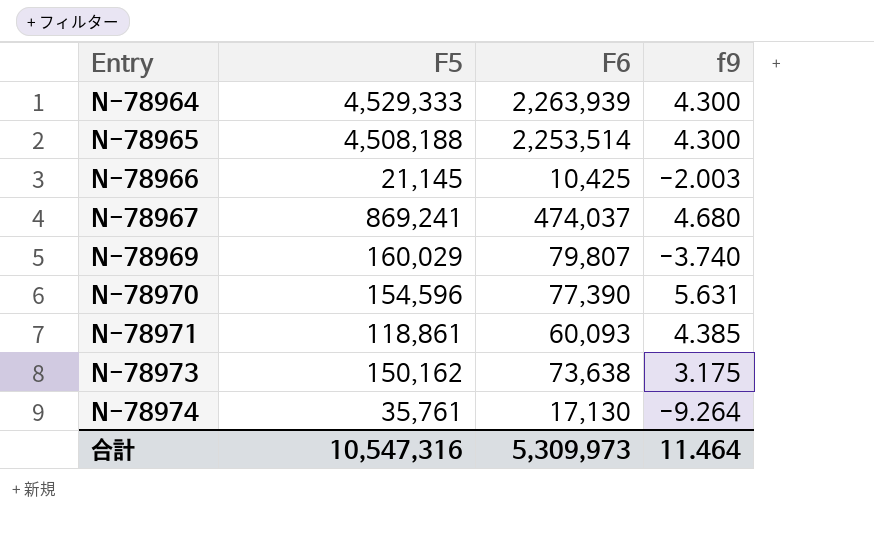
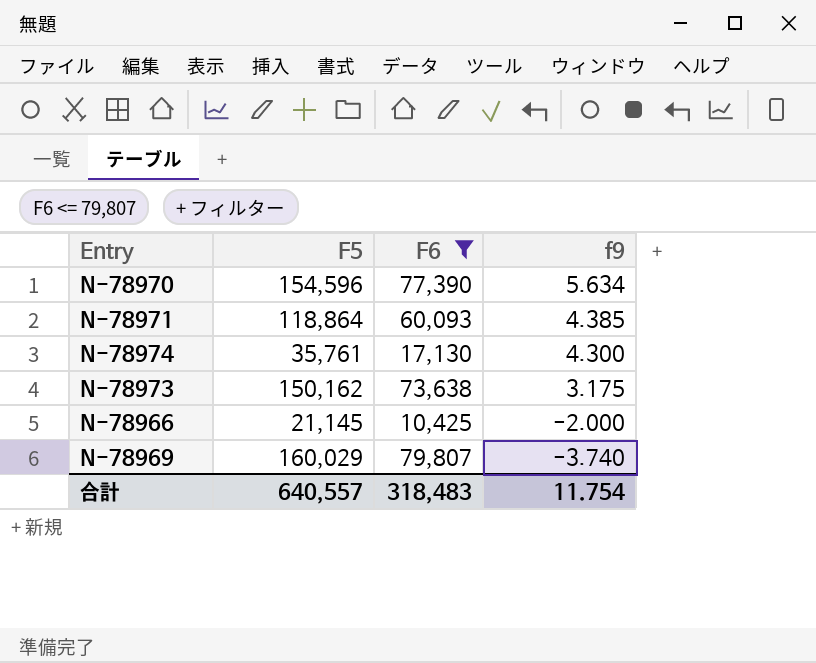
filter: none -> F6 <= 79,807
row order: Entry ascending -> f9 descending
N-78970 | f9: 5.631 -> 5.634
N-78971 | F5: 118,861 -> 118,864
N-78974 | f9: -9.264 -> 4.300
N-78966 | f9: -2.003 -> -2.000
合計 | F5: 10,547,316 -> 640,557
合計 | F6: 5,309,973 -> 318,483
合計 | f9: 11.464 -> 11.754

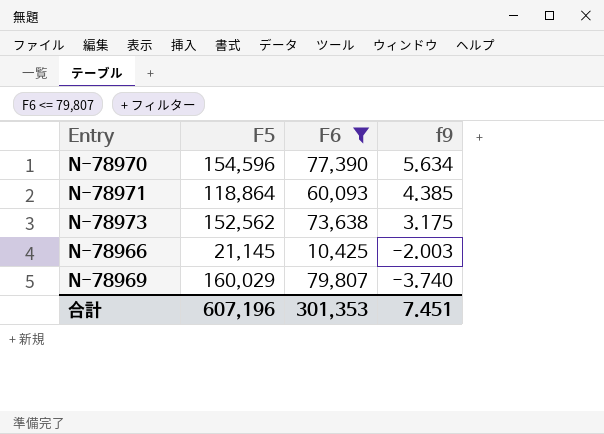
row N-78974: 35,761 | 17,130 | 4.300 -> none
N-78973 | F5: 150,162 -> 152,562
N-78966 | f9: -2.000 -> -2.003
合計 | F5: 640,557 -> 607,196
合計 | F6: 318,483 -> 301,353
合計 | f9: 11.754 -> 7.451

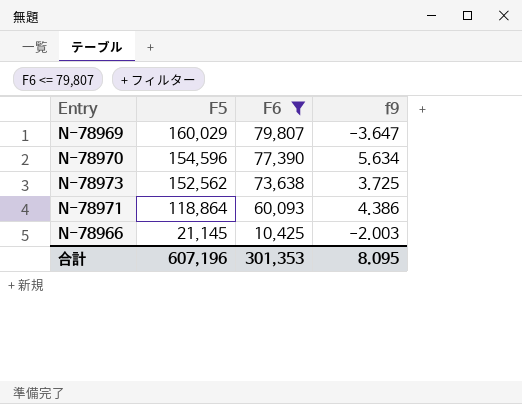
row order: f9 descending -> F5 descending
N-78969 | f9: -3.740 -> -3.647
N-78973 | f9: 3.175 -> 3.725
N-78971 | f9: 4.385 -> 4.386
合計 | f9: 7.451 -> 8.095

